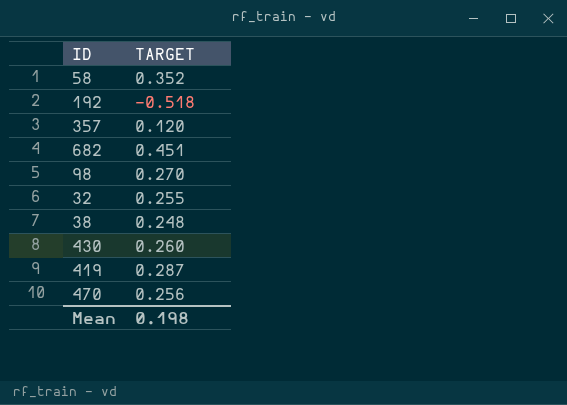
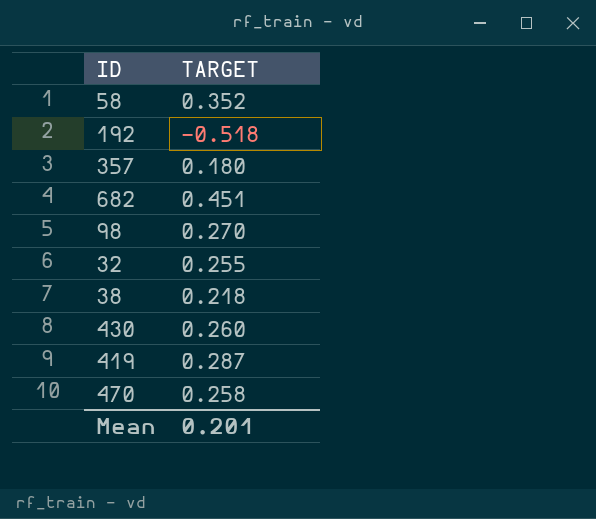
357 | TARGET: 0.120 -> 0.180
38 | TARGET: 0.248 -> 0.218
470 | TARGET: 0.256 -> 0.258
Mean | TARGET: 0.198 -> 0.201

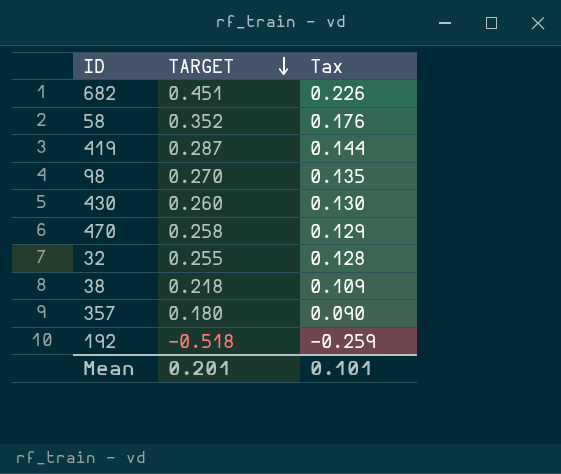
row order: none -> TARGET descending
column Tax | formula: none -> [TARGET] * 0.5

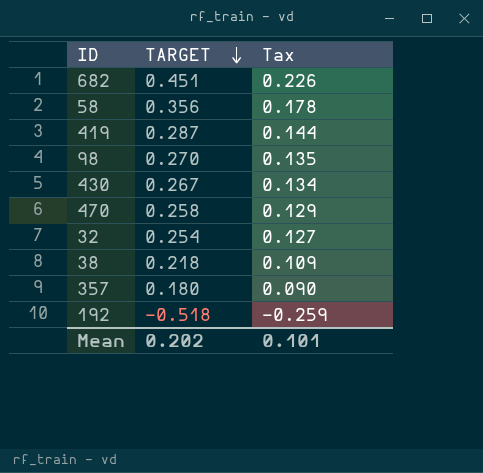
58 | TARGET: 0.352 -> 0.356
58 | Tax: 0.176 -> 0.178
430 | TARGET: 0.260 -> 0.267
430 | Tax: 0.130 -> 0.134
32 | TARGET: 0.255 -> 0.254
32 | Tax: 0.128 -> 0.127
Mean | TARGET: 0.201 -> 0.202

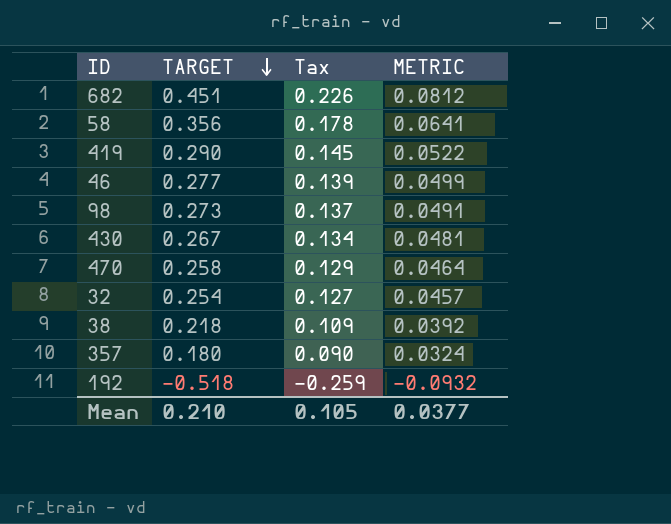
column METRIC | formula: none -> [TARGET] * 0.18
419 | TARGET: 0.287 -> 0.290
419 | Tax: 0.144 -> 0.145
row 46: none -> 0.277 | 0.139 | 0.0499
98 | TARGET: 0.270 -> 0.273
98 | Tax: 0.135 -> 0.137
Mean | TARGET: 0.202 -> 0.210
Mean | Tax: 0.101 -> 0.105

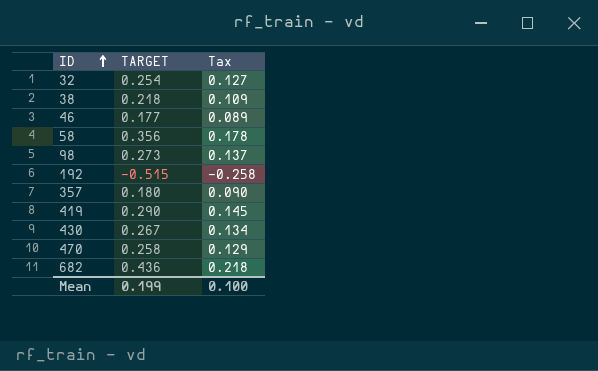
row order: TARGET descending -> ID ascending
column METRIC | formula: [TARGET] * 0.18 -> none
46 | TARGET: 0.277 -> 0.177
46 | Tax: 0.139 -> 0.089
192 | TARGET: -0.518 -> -0.515
192 | Tax: -0.259 -> -0.258
682 | TARGET: 0.451 -> 0.436
682 | Tax: 0.226 -> 0.218
Mean | TARGET: 0.210 -> 0.199
Mean | Tax: 0.105 -> 0.100

